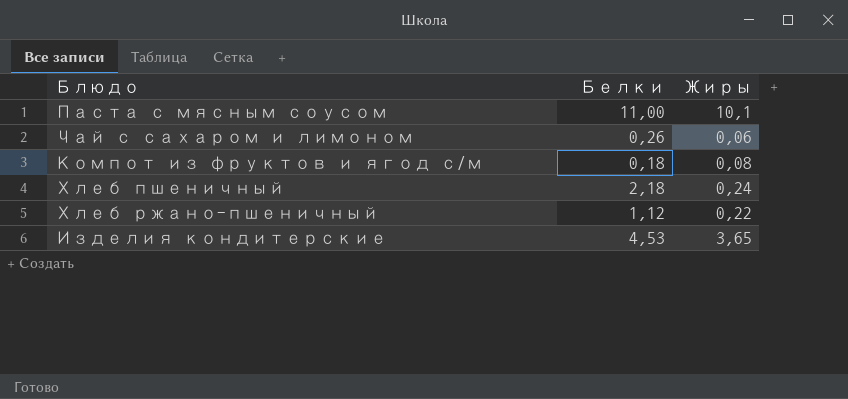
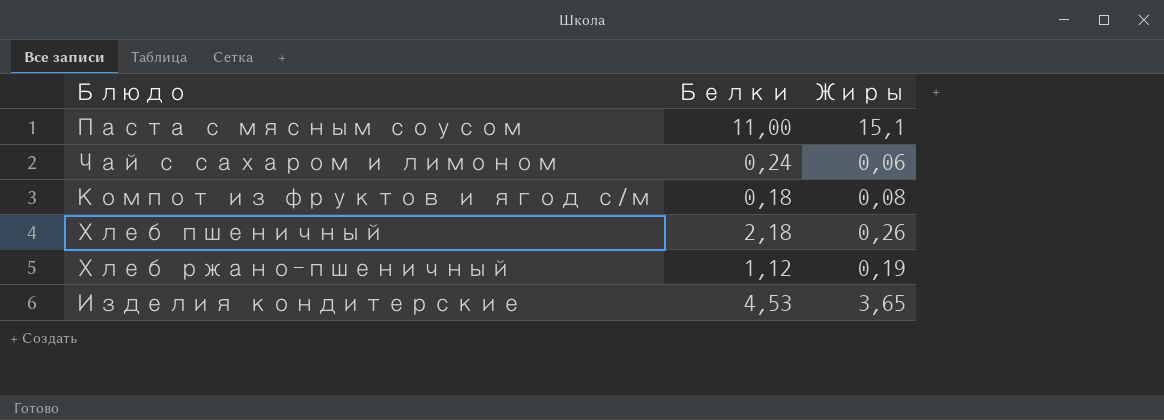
Паста с мясным соусом | Жиры: 10,1 -> 15,1
Чай с сахаром и лимоном | Белки: 0,26 -> 0,24
Хлеб пшеничный | Жиры: 0,24 -> 0,26
Хлеб ржано-пшеничный | Жиры: 0,22 -> 0,19

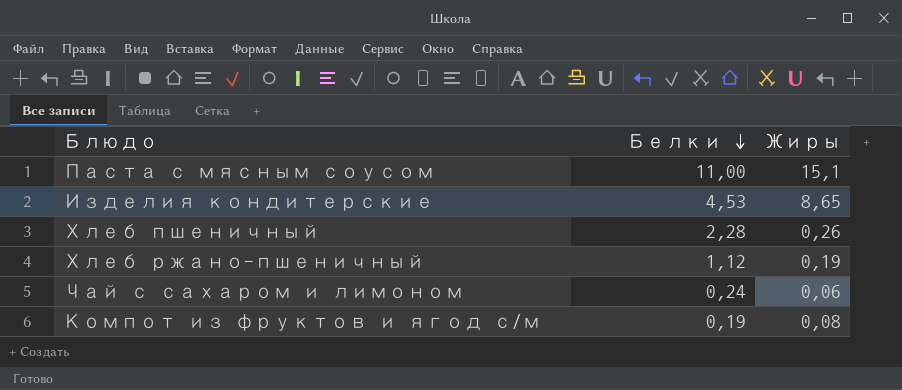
row order: none -> Белки descending
Изделия кондитерские | Жиры: 3,65 -> 8,65
Хлеб пшеничный | Белки: 2,18 -> 2,28
Компот из фруктов и ягод с/м | Белки: 0,18 -> 0,19

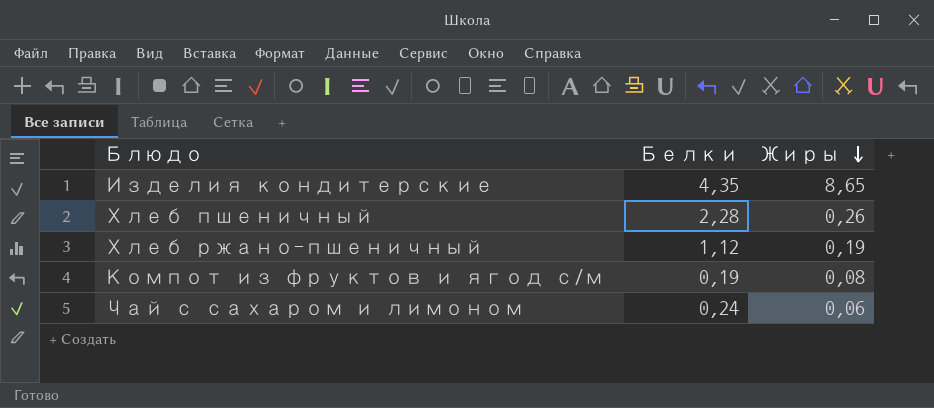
row order: Белки descending -> Жиры descending
row Паста с мясным соусом: 11,00 | 15,1 -> none
Изделия кондитерские | Белки: 4,53 -> 4,35

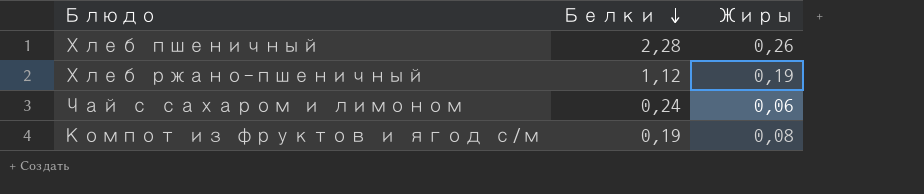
row order: Жиры descending -> Белки descending
row Изделия кондитерские: 4,35 | 8,65 -> none

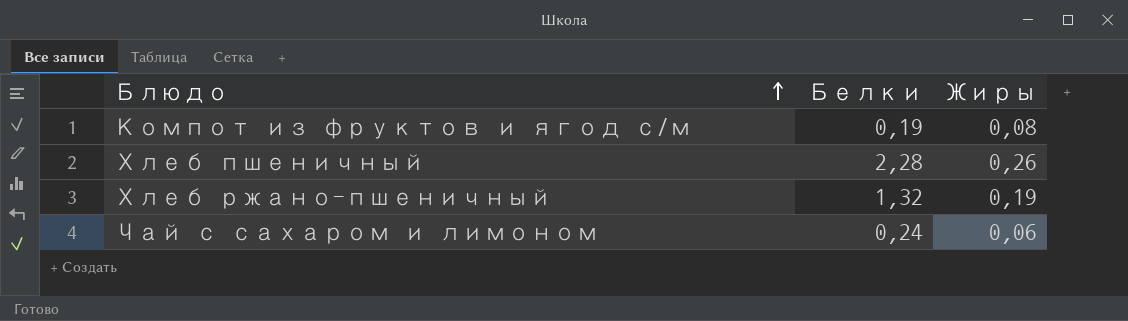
row order: Белки descending -> Блюдо ascending
Хлеб ржано-пшеничный | Белки: 1,12 -> 1,32

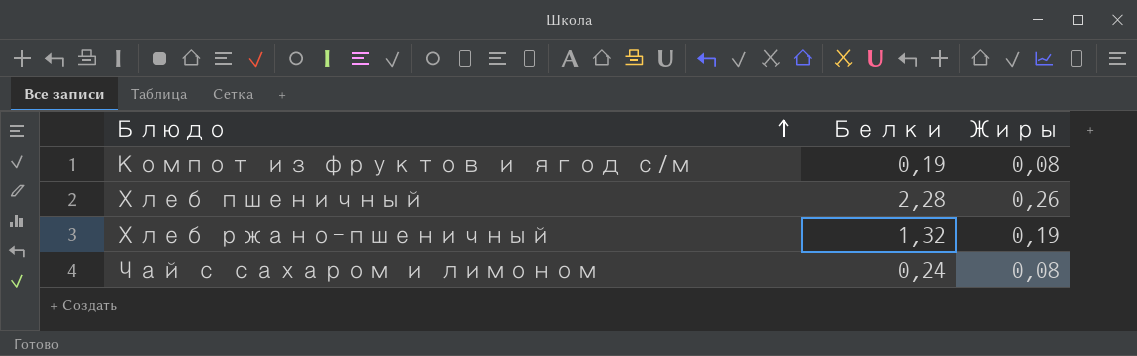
Чай с сахаром и лимоном | Жиры: 0,06 -> 0,08

